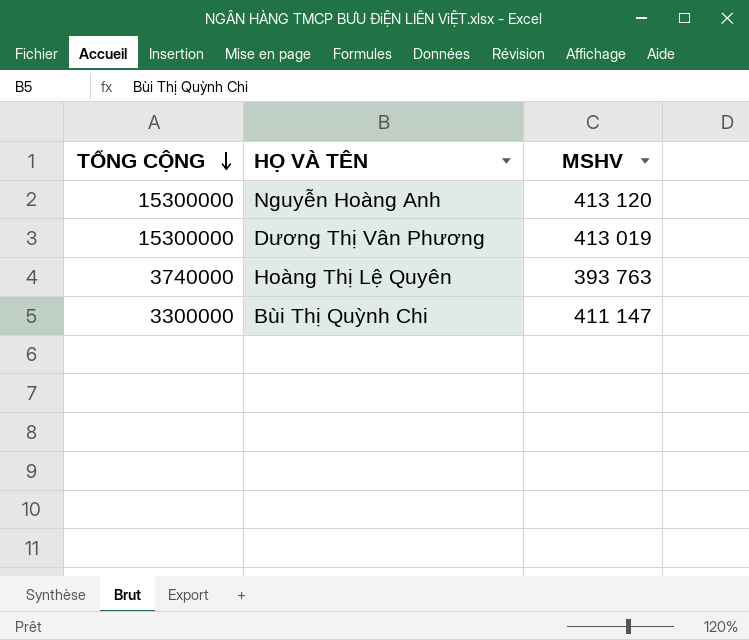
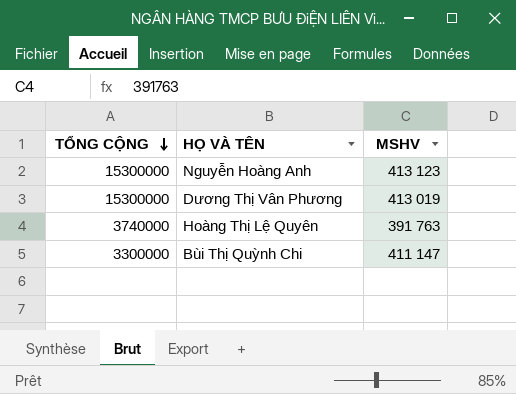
Nguyễn Hoàng Anh | MSHV: 413 120 -> 413 123
Hoàng Thị Lệ Quyên | MSHV: 393 763 -> 391 763

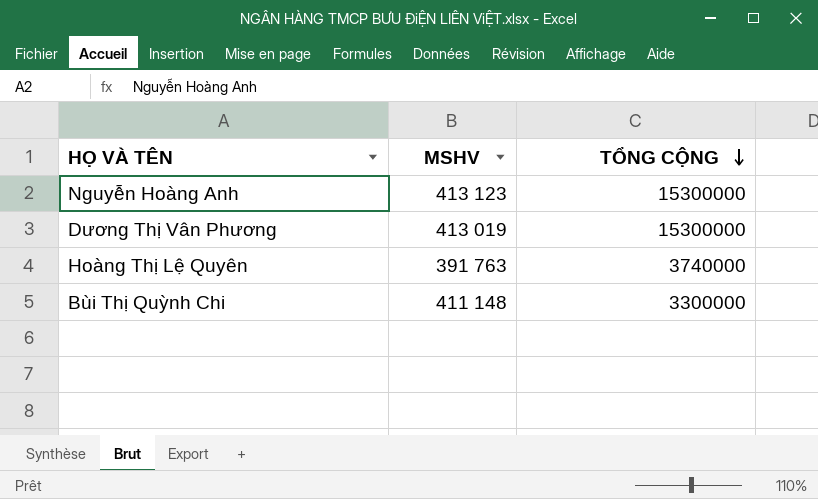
column TỔNG CỘNG | position: 1 -> 3
Bùi Thị Quỳnh Chi | MSHV: 411 147 -> 411 148

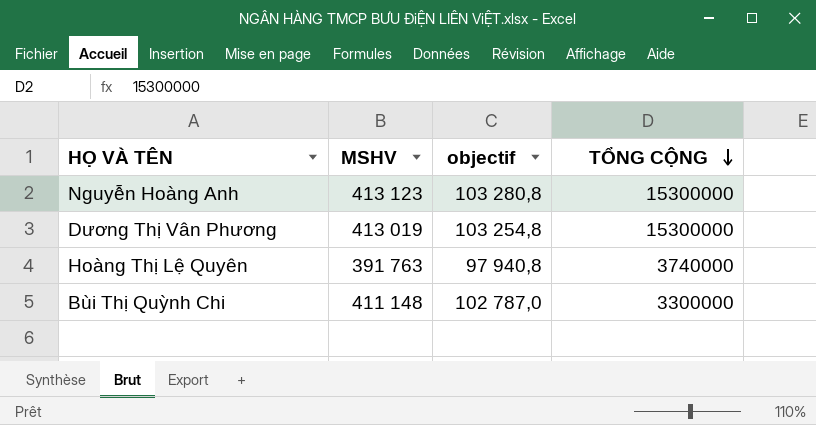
column objectif | formula: none -> [MSHV] * 0,25

